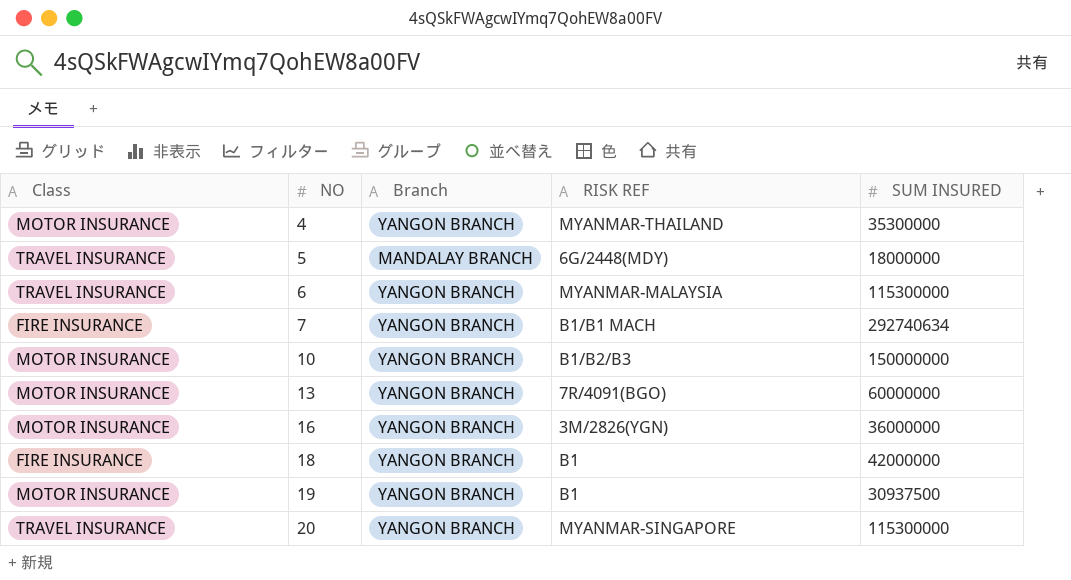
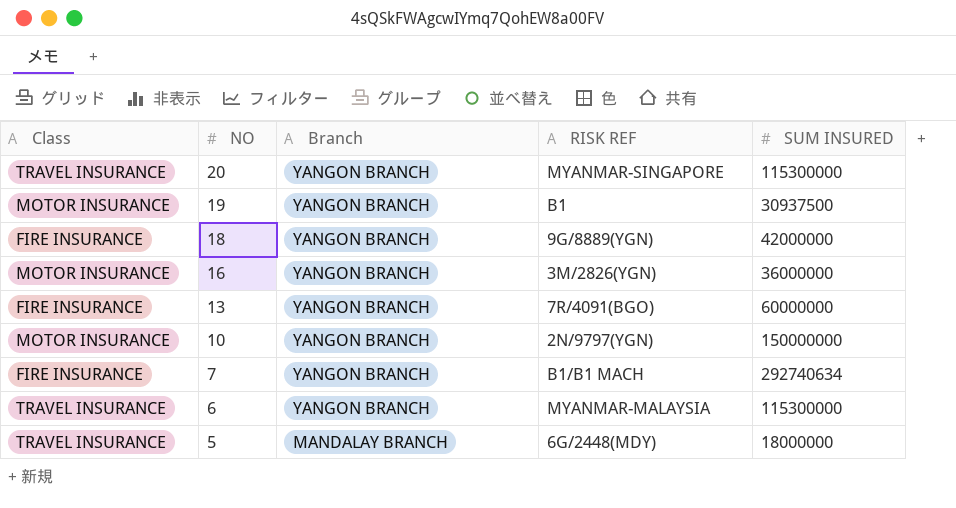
row order: NO ascending -> NO descending
row 4: MOTOR INSURANCE | YANGON BRANCH | MYANMAR-THAILAND | 35300000 -> none
18 | RISK REF: B1 -> 9G/8889(YGN)
13 | Class: MOTOR INSURANCE -> FIRE INSURANCE
10 | RISK REF: B1/B2/B3 -> 2N/9797(YGN)

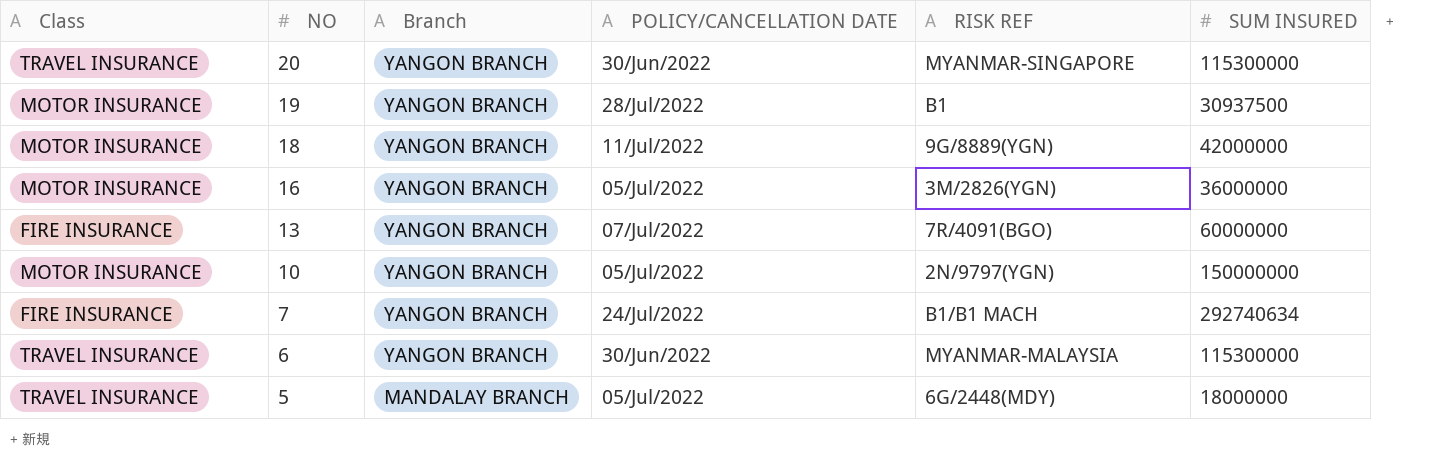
column POLICY/CANCELLATION DATE | position: none -> 4
18 | Class: FIRE INSURANCE -> MOTOR INSURANCE

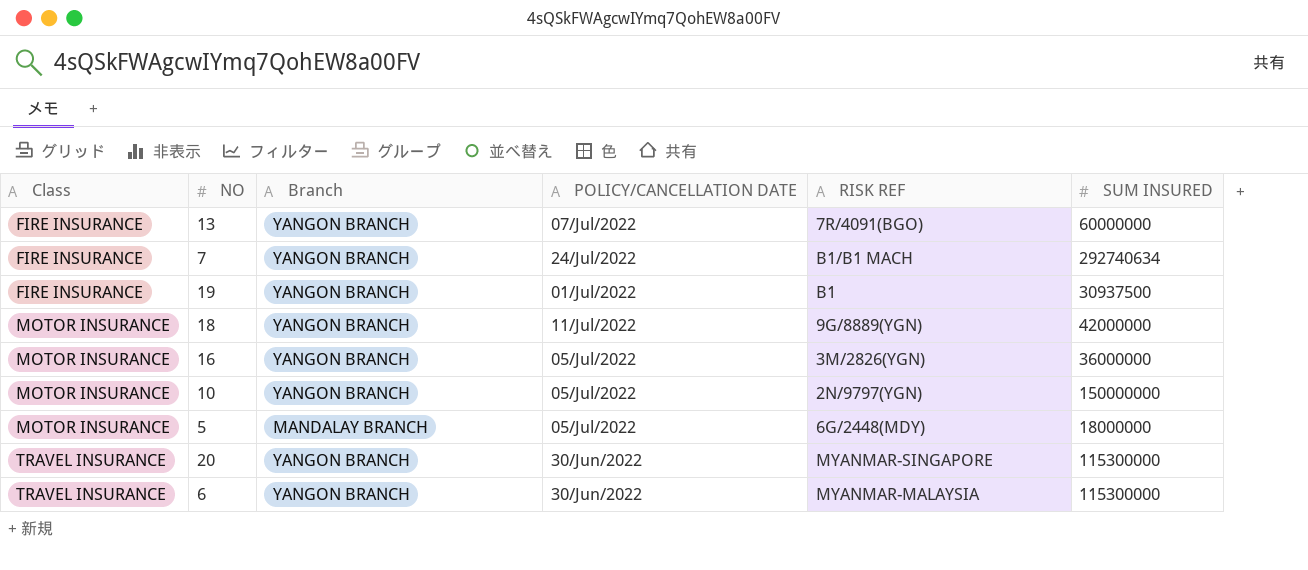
row order: NO descending -> Class ascending
19 | Class: MOTOR INSURANCE -> FIRE INSURANCE
19 | POLICY/CANCELLATION DATE: 28/Jul/2022 -> 01/Jul/2022
5 | Class: TRAVEL INSURANCE -> MOTOR INSURANCE

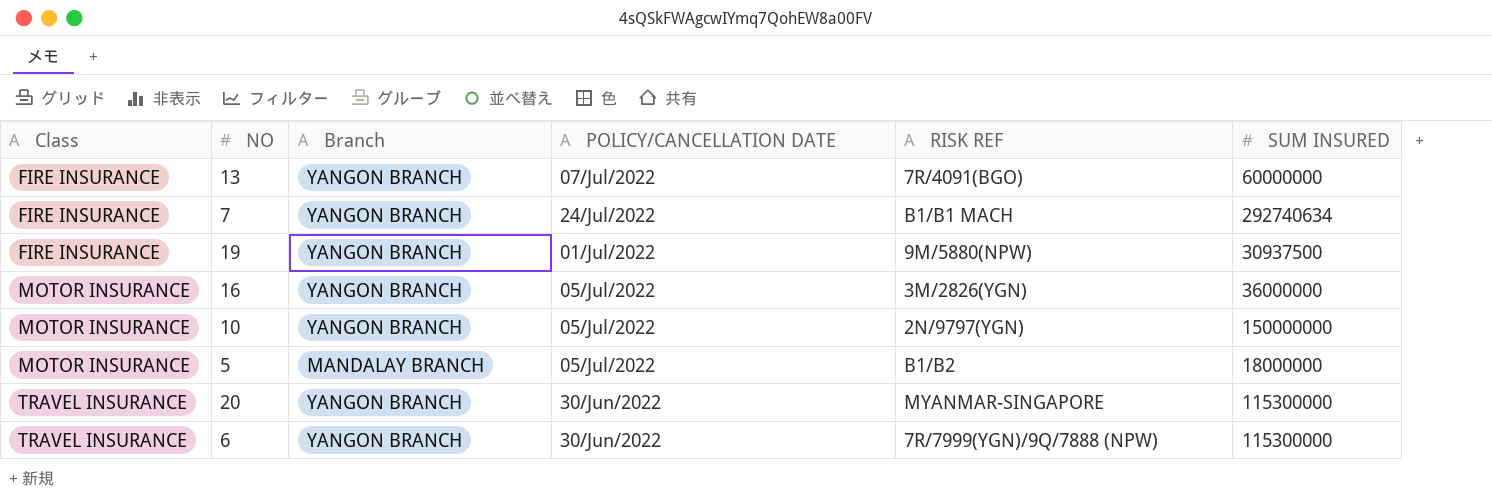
row 18: MOTOR INSURANCE | YANGON BRANCH | 11/Jul/2022 | 9G/8889(YGN) | 42000000 -> none
19 | RISK REF: B1 -> 9M/5880(NPW)
5 | RISK REF: 6G/2448(MDY) -> B1/B2
6 | RISK REF: MYANMAR-MALAYSIA -> 7R/7999(YGN)/9Q/7888 (NPW)

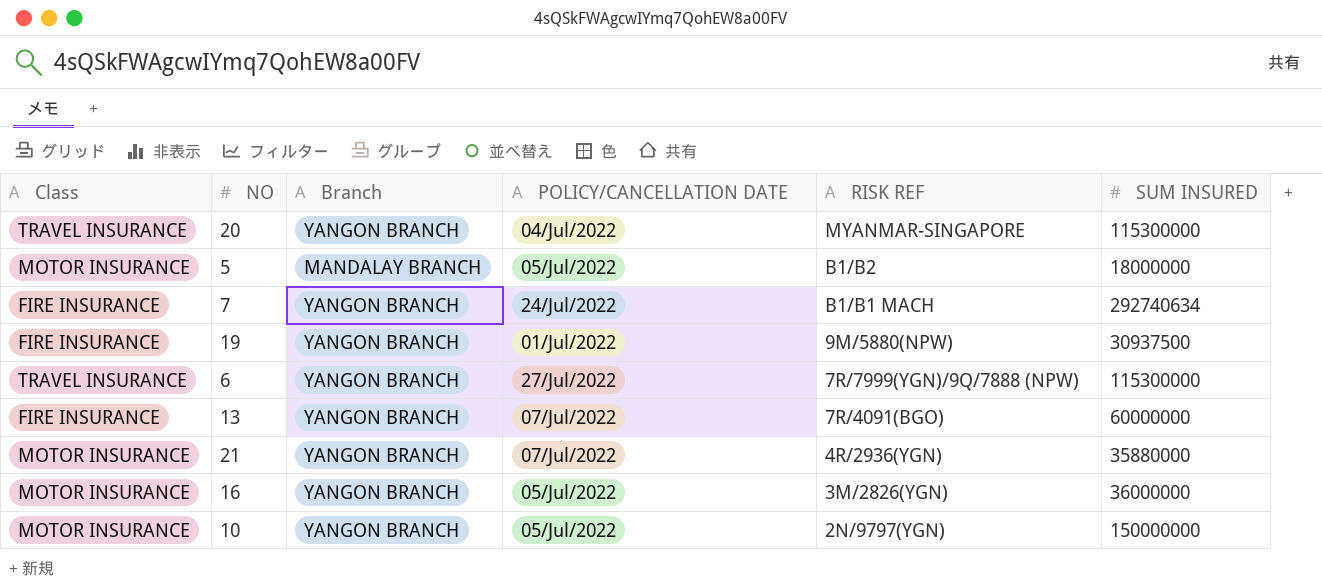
row order: Class ascending -> RISK REF descending
20 | POLICY/CANCELLATION DATE: 30/Jun/2022 -> 04/Jul/2022
6 | POLICY/CANCELLATION DATE: 30/Jun/2022 -> 27/Jul/2022
row 21: none -> MOTOR INSURANCE | YANGON BRANCH | 07/Jul/2022 | 4R/2936(YGN) | 35880000

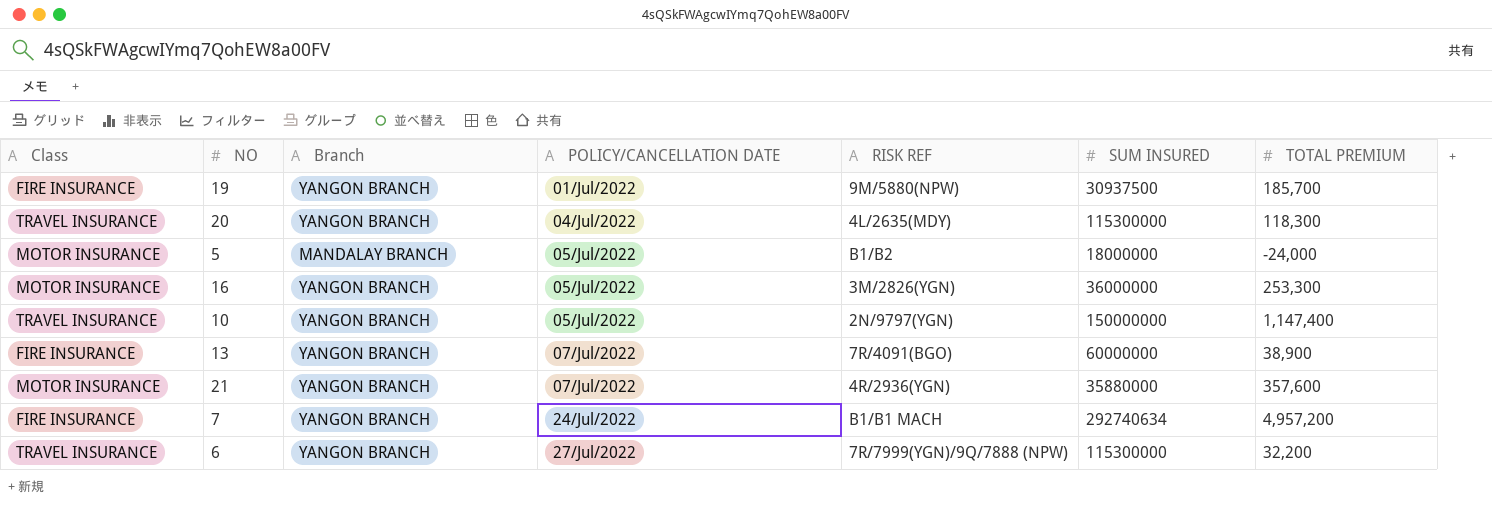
row order: RISK REF descending -> POLICY/CANCELLATION DATE ascending
column TOTAL PREMIUM | position: none -> 7
20 | RISK REF: MYANMAR-SINGAPORE -> 4L/2635(MDY)
10 | Class: MOTOR INSURANCE -> TRAVEL INSURANCE

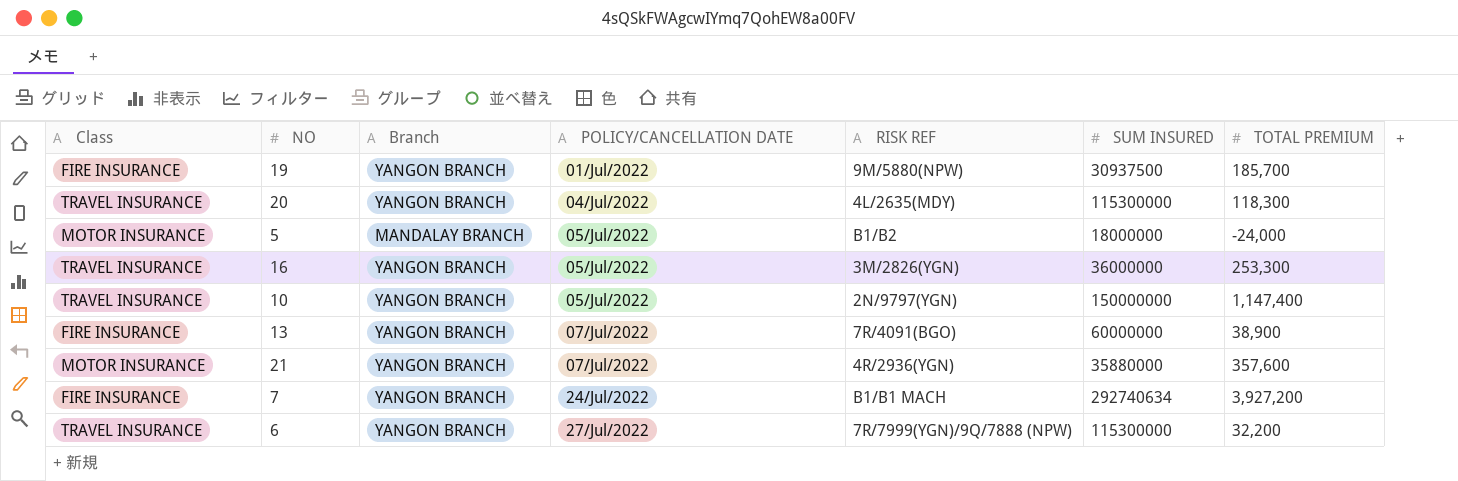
16 | Class: MOTOR INSURANCE -> TRAVEL INSURANCE
7 | TOTAL PREMIUM: 4,957,200 -> 3,927,200

